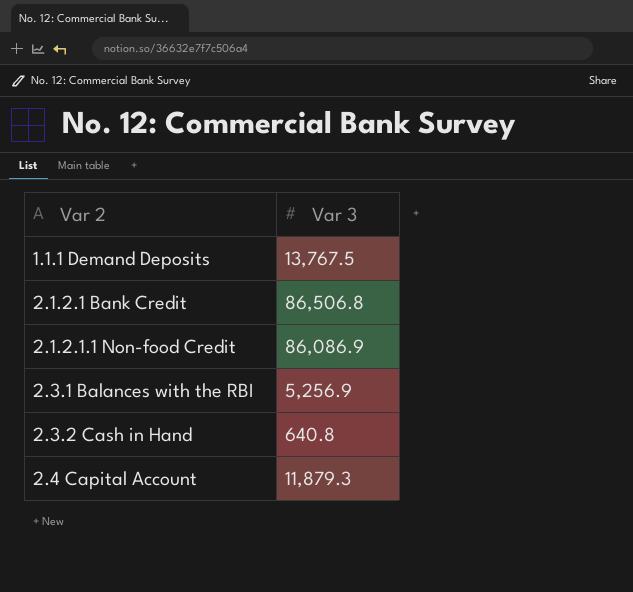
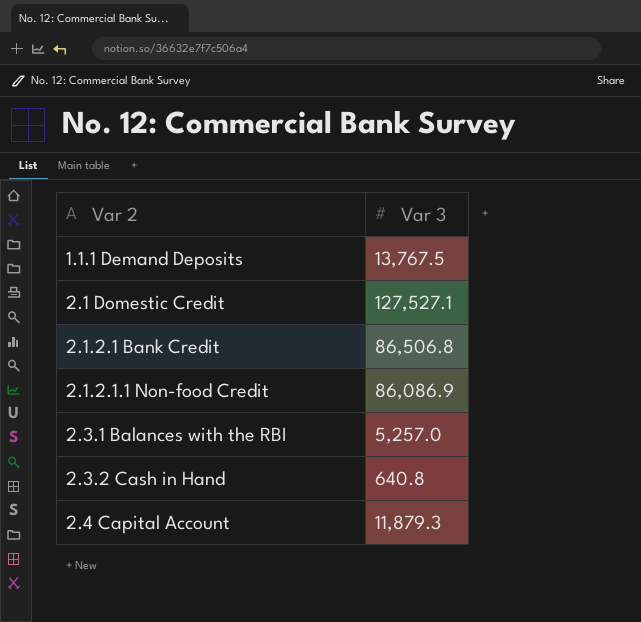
row 2.1 Domestic Credit: none -> 127,527.1
2.3.1 Balances with the RBI | Var 3: 5,256.9 -> 5,257.0

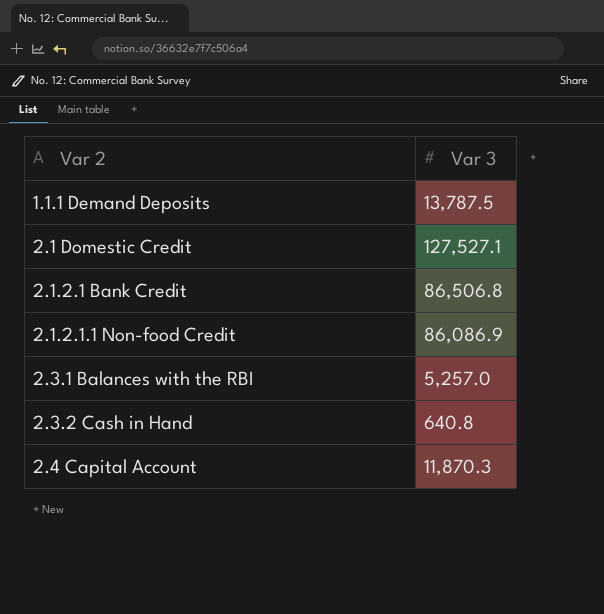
1.1.1 Demand Deposits | Var 3: 13,767.5 -> 13,787.5
2.4 Capital Account | Var 3: 11,879.3 -> 11,870.3

